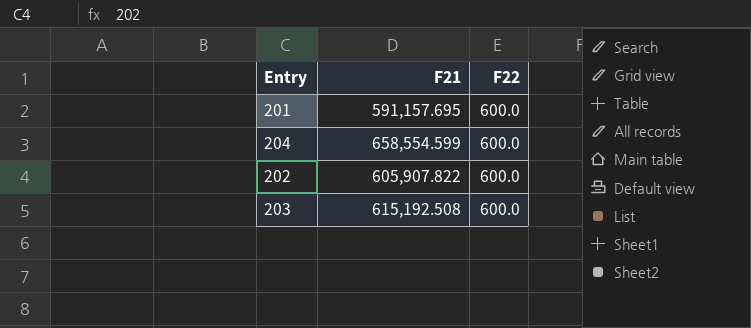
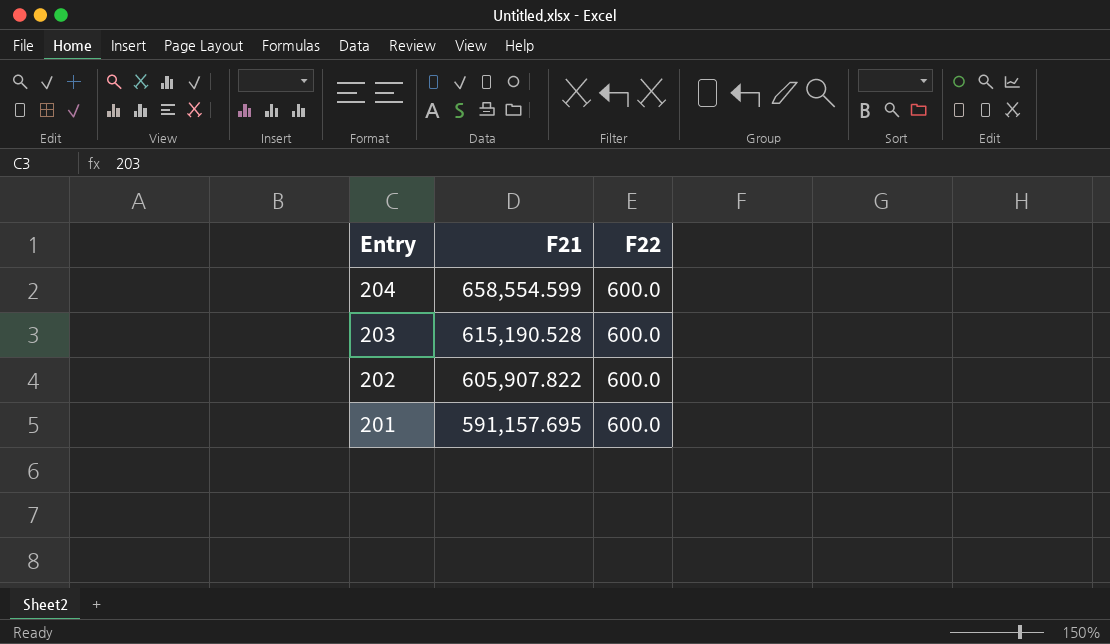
row order: none -> Entry descending
203 | F21: 615,192.508 -> 615,190.528

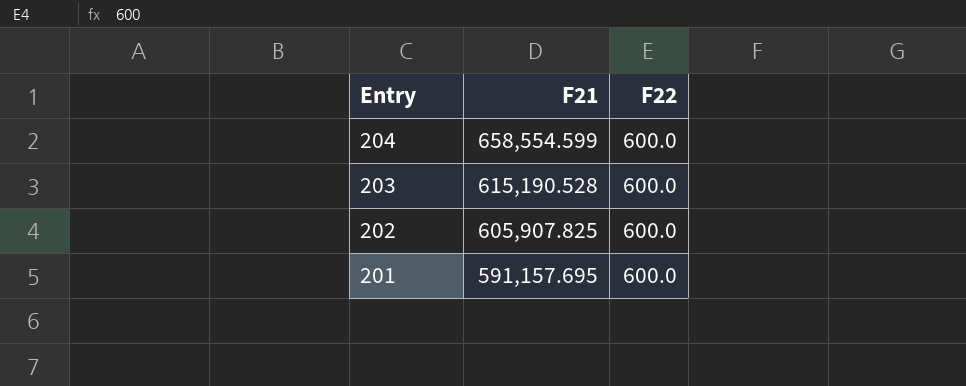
202 | F21: 605,907.822 -> 605,907.825

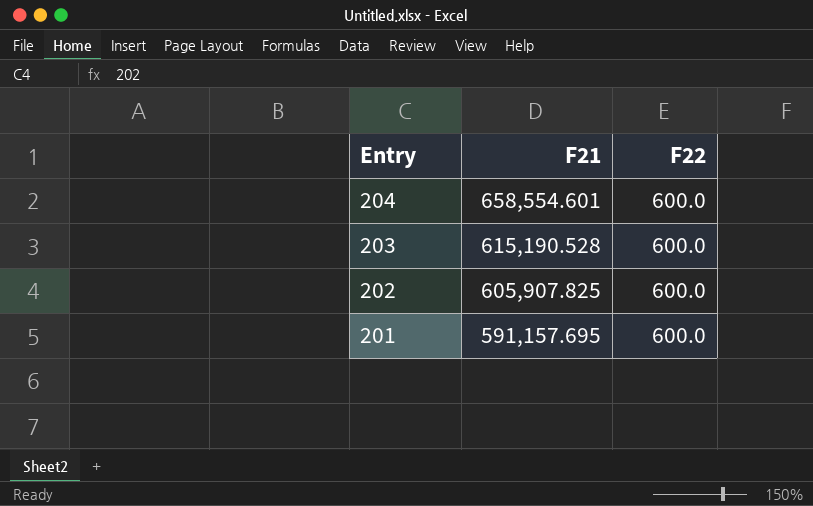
204 | F21: 658,554.599 -> 658,554.601

